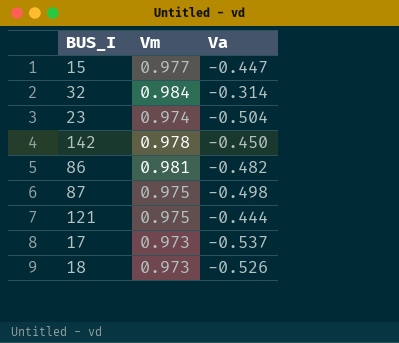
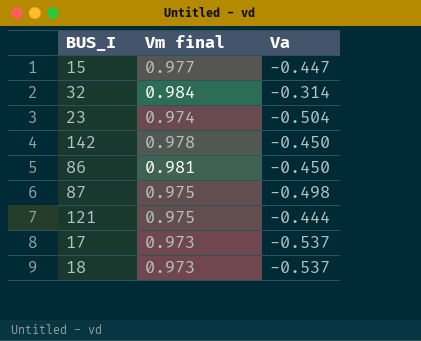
column name: Vm -> Vm final
86 | Va: -0.482 -> -0.450
18 | Va: -0.526 -> -0.537

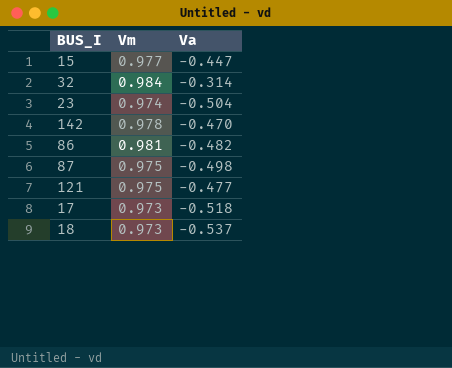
column name: Vm final -> Vm
142 | Va: -0.450 -> -0.470
86 | Va: -0.450 -> -0.482
121 | Va: -0.444 -> -0.477
17 | Va: -0.537 -> -0.518

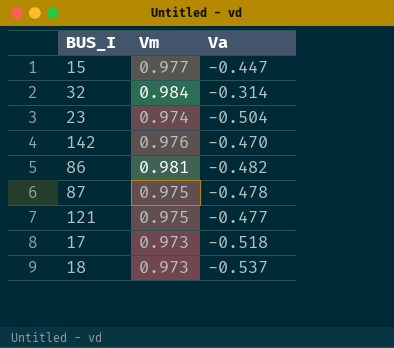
142 | Vm: 0.978 -> 0.976
87 | Va: -0.498 -> -0.478

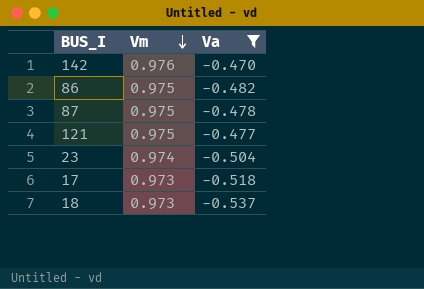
filter: none -> Va <= -0.470
row order: none -> Vm descending
86 | Vm: 0.981 -> 0.975

